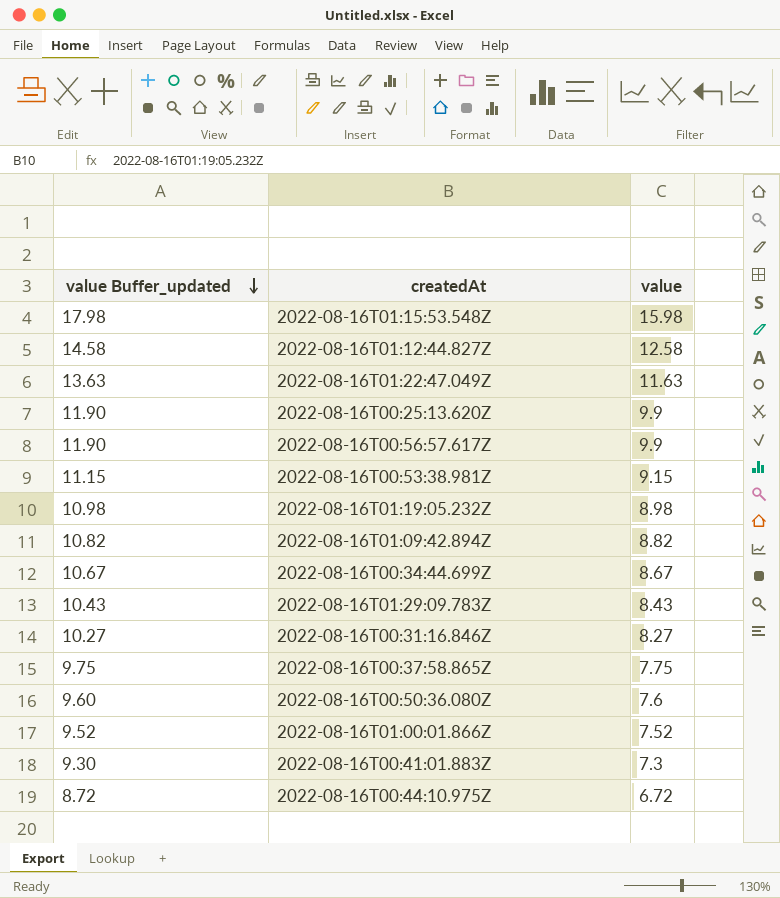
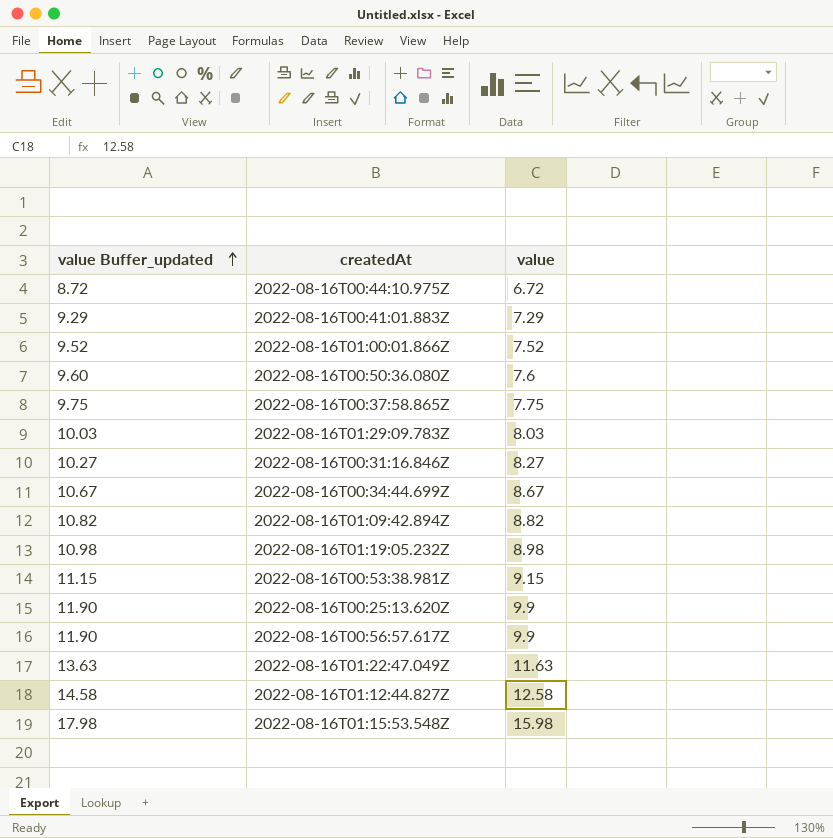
row order: value Buffer_updated descending -> value Buffer_updated ascending
2022-08-16T00:41:01.883Z | value Buffer_updated: 9.30 -> 9.29
2022-08-16T00:41:01.883Z | value: 7.3 -> 7.29
2022-08-16T01:29:09.783Z | value Buffer_updated: 10.43 -> 10.03
2022-08-16T01:29:09.783Z | value: 8.43 -> 8.03

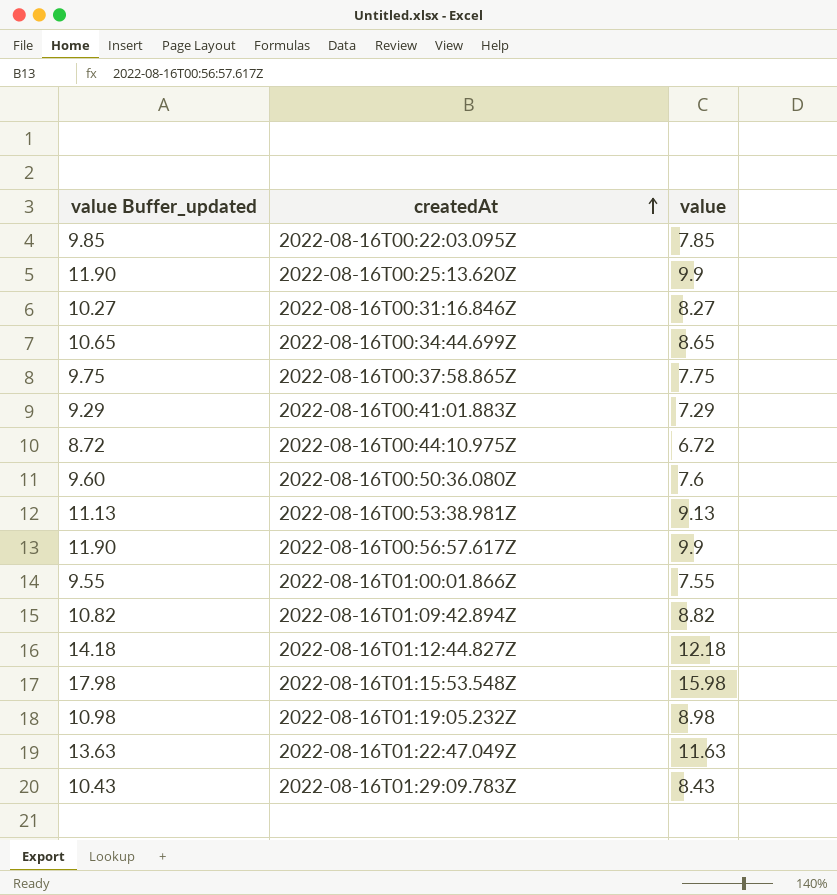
row order: value Buffer_updated ascending -> createdAt ascending
row 2022-08-16T00:22:03.095Z: none -> 9.85 | 7.85
2022-08-16T00:34:44.699Z | value Buffer_updated: 10.67 -> 10.65
2022-08-16T00:34:44.699Z | value: 8.67 -> 8.65
2022-08-16T00:53:38.981Z | value Buffer_updated: 11.15 -> 11.13
2022-08-16T00:53:38.981Z | value: 9.15 -> 9.13
2022-08-16T01:00:01.866Z | value Buffer_updated: 9.52 -> 9.55
2022-08-16T01:00:01.866Z | value: 7.52 -> 7.55
2022-08-16T01:12:44.827Z | value Buffer_updated: 14.58 -> 14.18
2022-08-16T01:12:44.827Z | value: 12.58 -> 12.18
2022-08-16T01:29:09.783Z | value Buffer_updated: 10.03 -> 10.43
2022-08-16T01:29:09.783Z | value: 8.03 -> 8.43

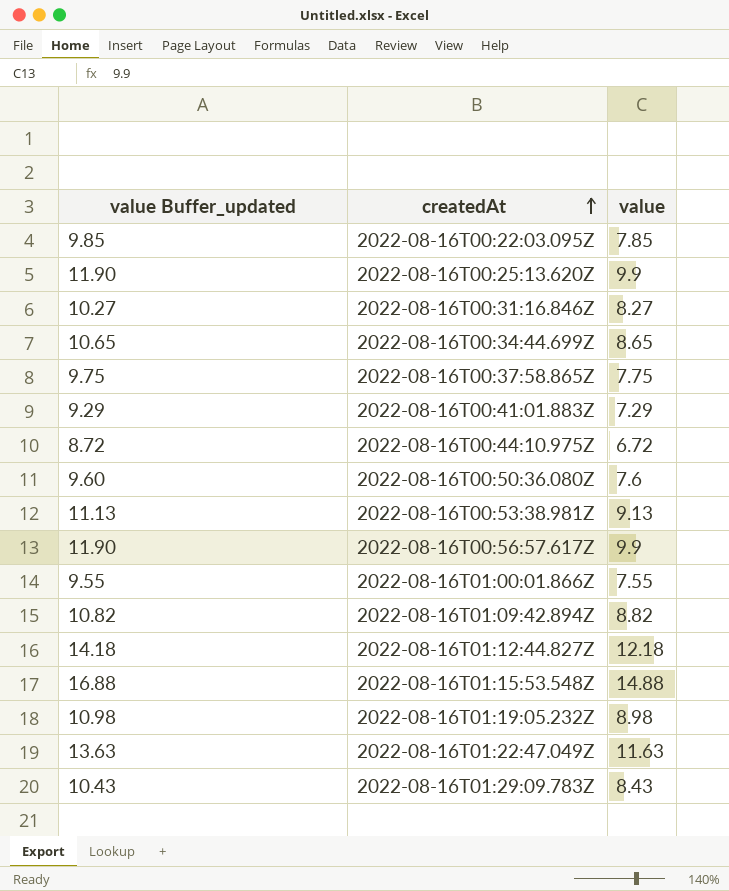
2022-08-16T01:15:53.548Z | value Buffer_updated: 17.98 -> 16.88
2022-08-16T01:15:53.548Z | value: 15.98 -> 14.88

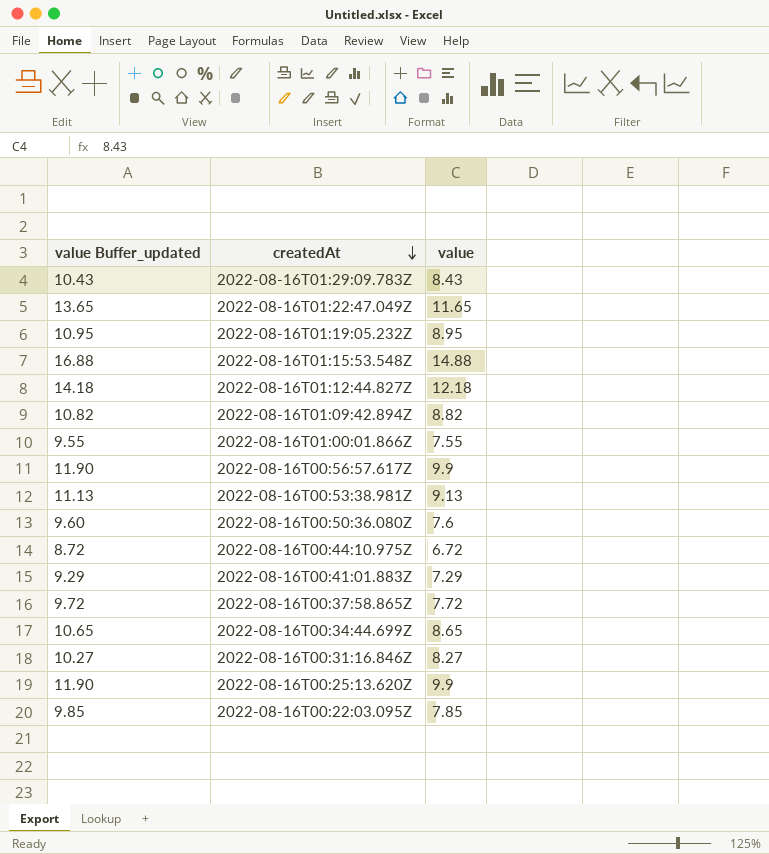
row order: createdAt ascending -> createdAt descending
2022-08-16T01:22:47.049Z | value Buffer_updated: 13.63 -> 13.65
2022-08-16T01:22:47.049Z | value: 11.63 -> 11.65
2022-08-16T01:19:05.232Z | value Buffer_updated: 10.98 -> 10.95
2022-08-16T01:19:05.232Z | value: 8.98 -> 8.95
2022-08-16T00:37:58.865Z | value Buffer_updated: 9.75 -> 9.72
2022-08-16T00:37:58.865Z | value: 7.75 -> 7.72

